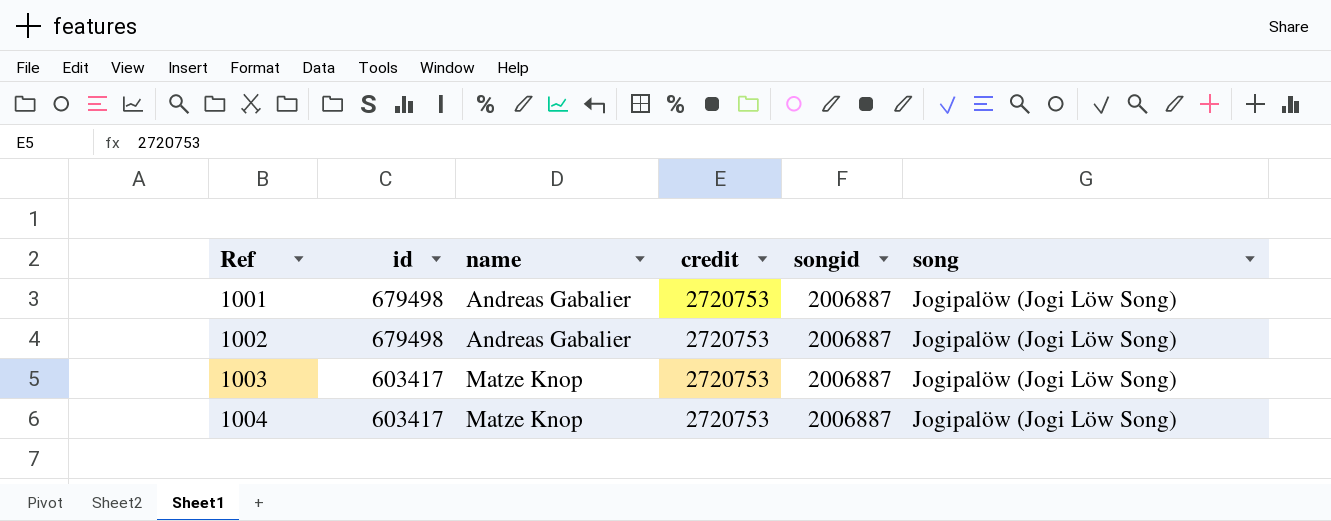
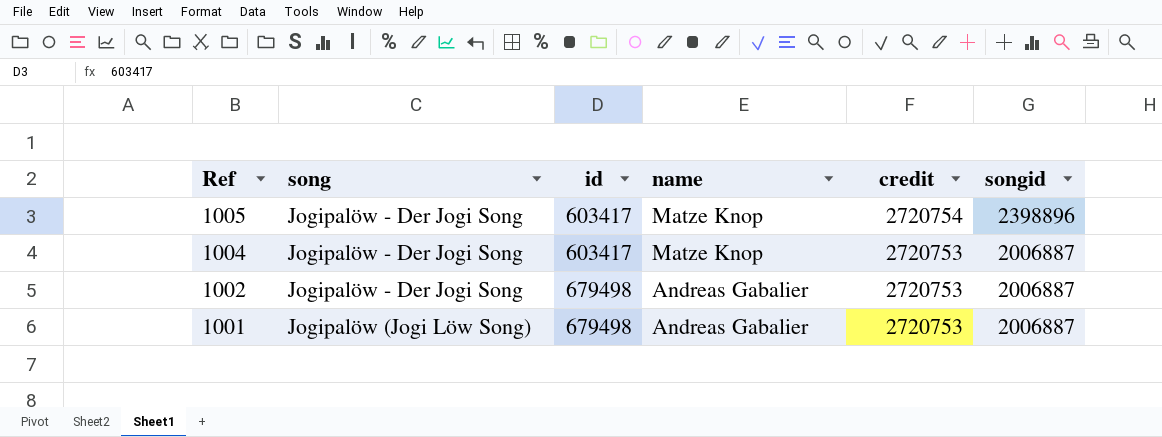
row order: Ref ascending -> Ref descending
column song | position: 6 -> 2
row 1003: 603417 | Matze Knop | 2720753 | 2006887 | Jogipalöw (Jogi Löw Song) -> none
row 1005: none -> Jogipalöw - Der Jogi Song | 603417 | Matze Knop | 2720754 | 2398896
1004 | song: Jogipalöw (Jogi Löw Song) -> Jogipalöw - Der Jogi Song
1002 | song: Jogipalöw (Jogi Löw Song) -> Jogipalöw - Der Jogi Song

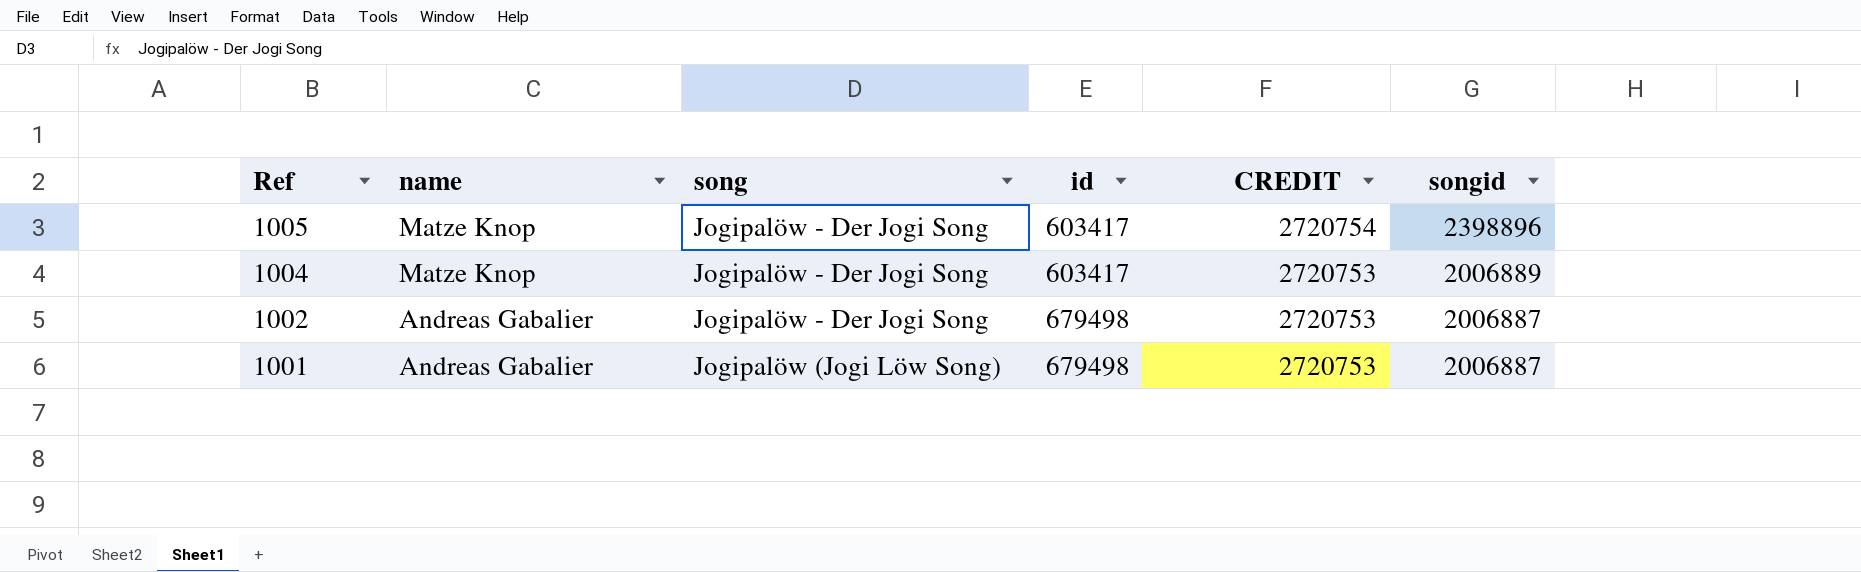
column name | position: 4 -> 2
column name: credit -> CREDIT
1004 | songid: 2006887 -> 2006889

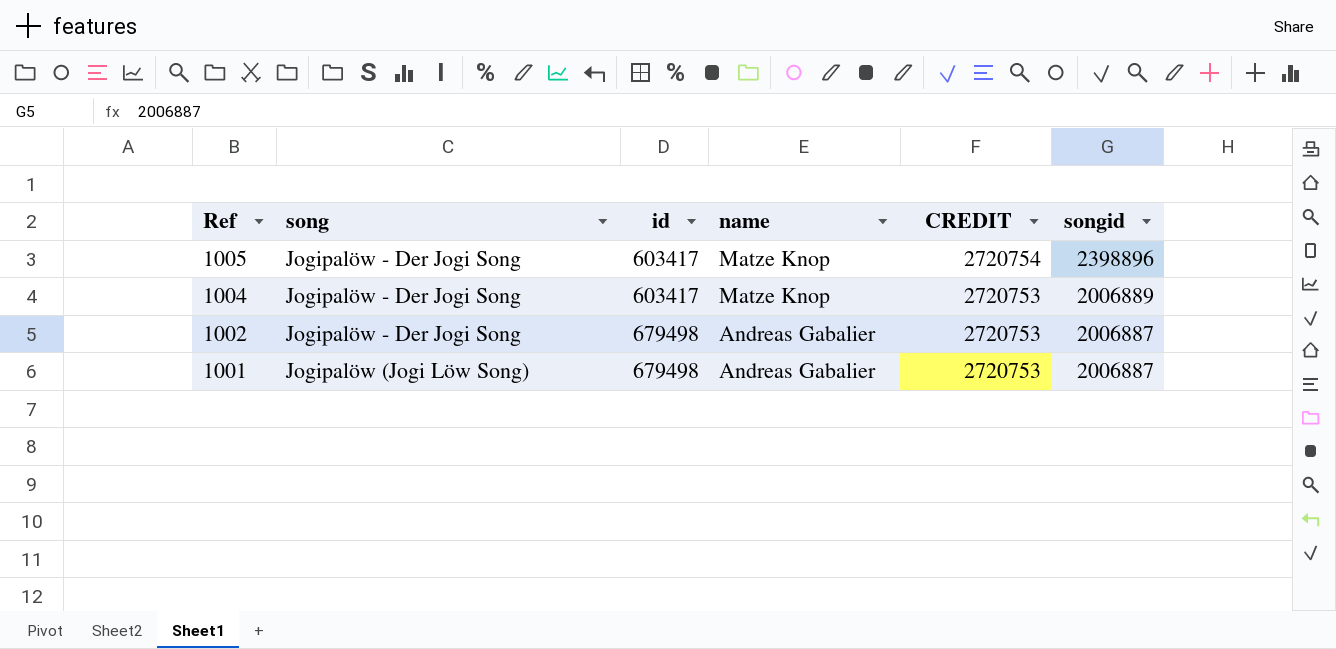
column name | position: 2 -> 4

